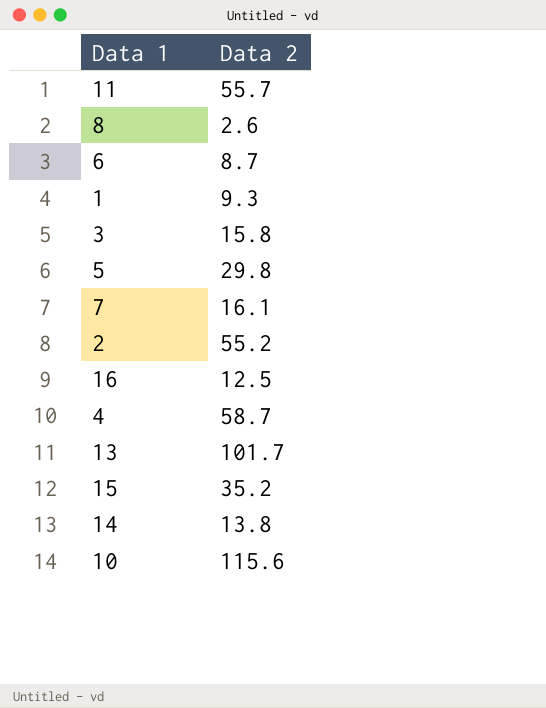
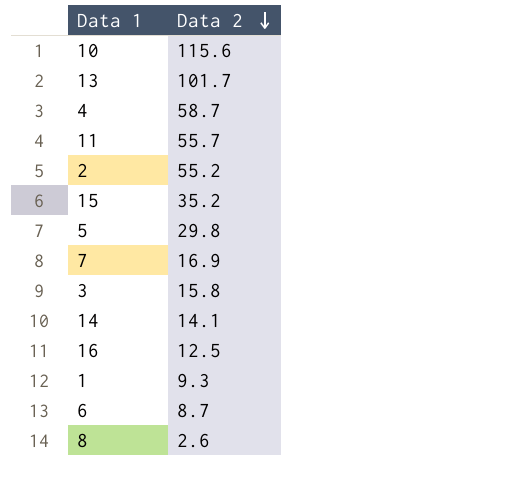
row order: none -> Data 2 descending
7 | Data 2: 16.1 -> 16.9
14 | Data 2: 13.8 -> 14.1

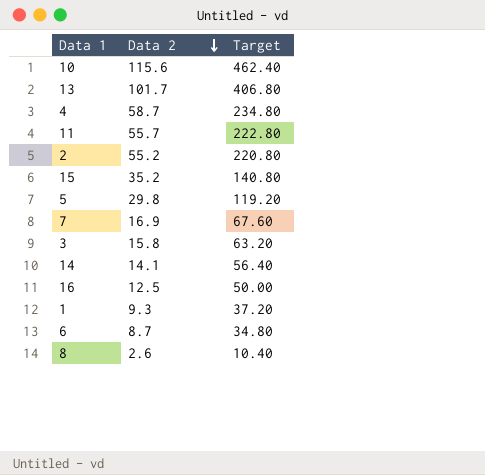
column Target | formula: none -> [Data 2] * 4

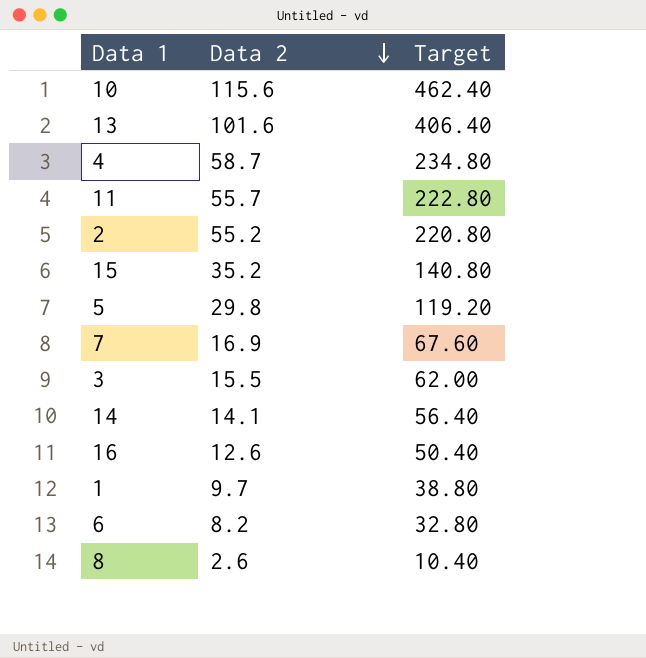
13 | Data 2: 101.7 -> 101.6
13 | Target: 406.80 -> 406.40
3 | Data 2: 15.8 -> 15.5
3 | Target: 63.20 -> 62.00
16 | Data 2: 12.5 -> 12.6
16 | Target: 50.00 -> 50.40
1 | Data 2: 9.3 -> 9.7
1 | Target: 37.20 -> 38.80
6 | Data 2: 8.7 -> 8.2
6 | Target: 34.80 -> 32.80

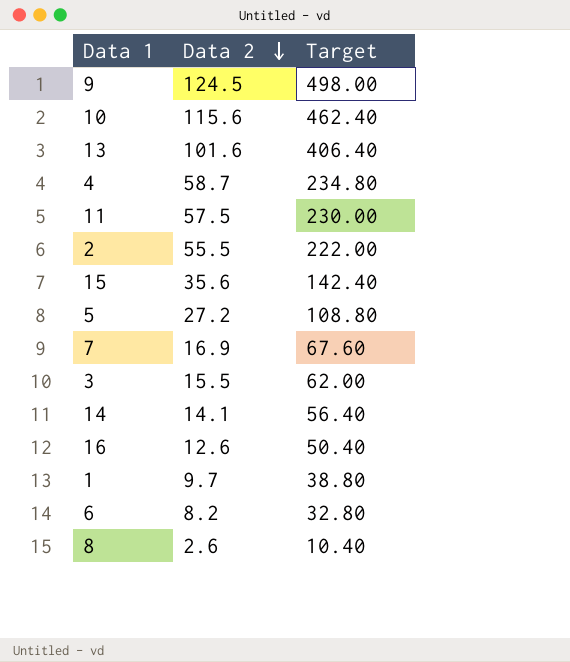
row 9: none -> 124.5 | 498.00
11 | Data 2: 55.7 -> 57.5
11 | Target: 222.80 -> 230.00
2 | Data 2: 55.2 -> 55.5
2 | Target: 220.80 -> 222.00
15 | Data 2: 35.2 -> 35.6
15 | Target: 140.80 -> 142.40
5 | Data 2: 29.8 -> 27.2
5 | Target: 119.20 -> 108.80

